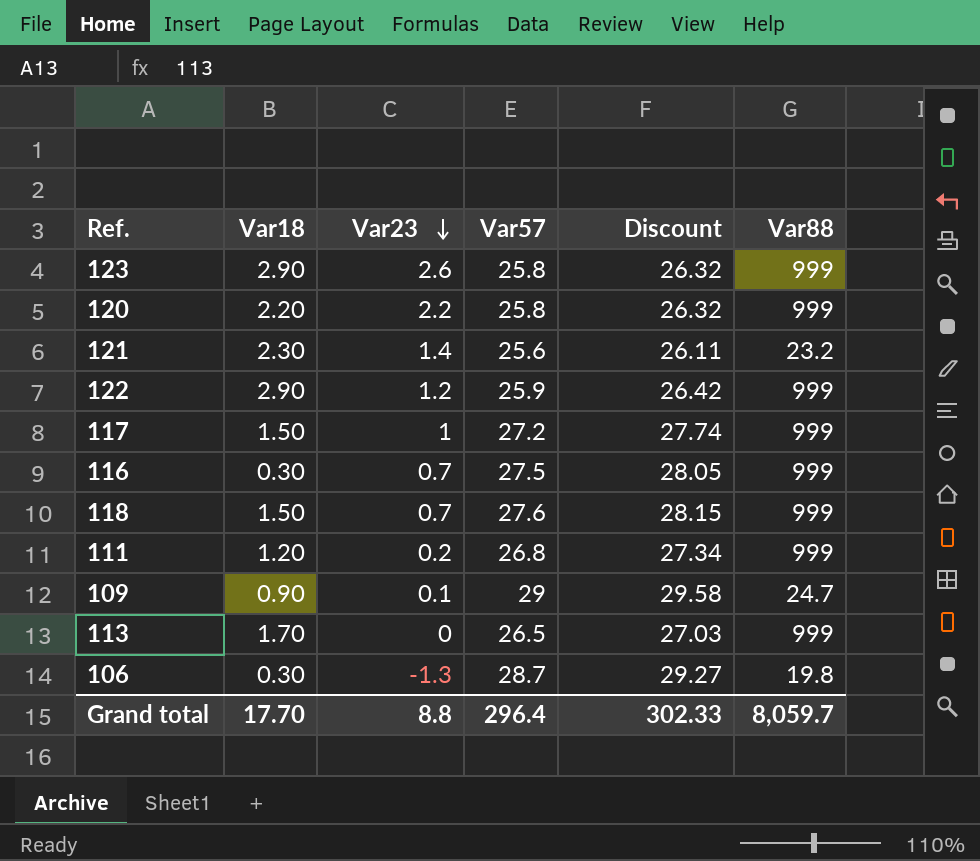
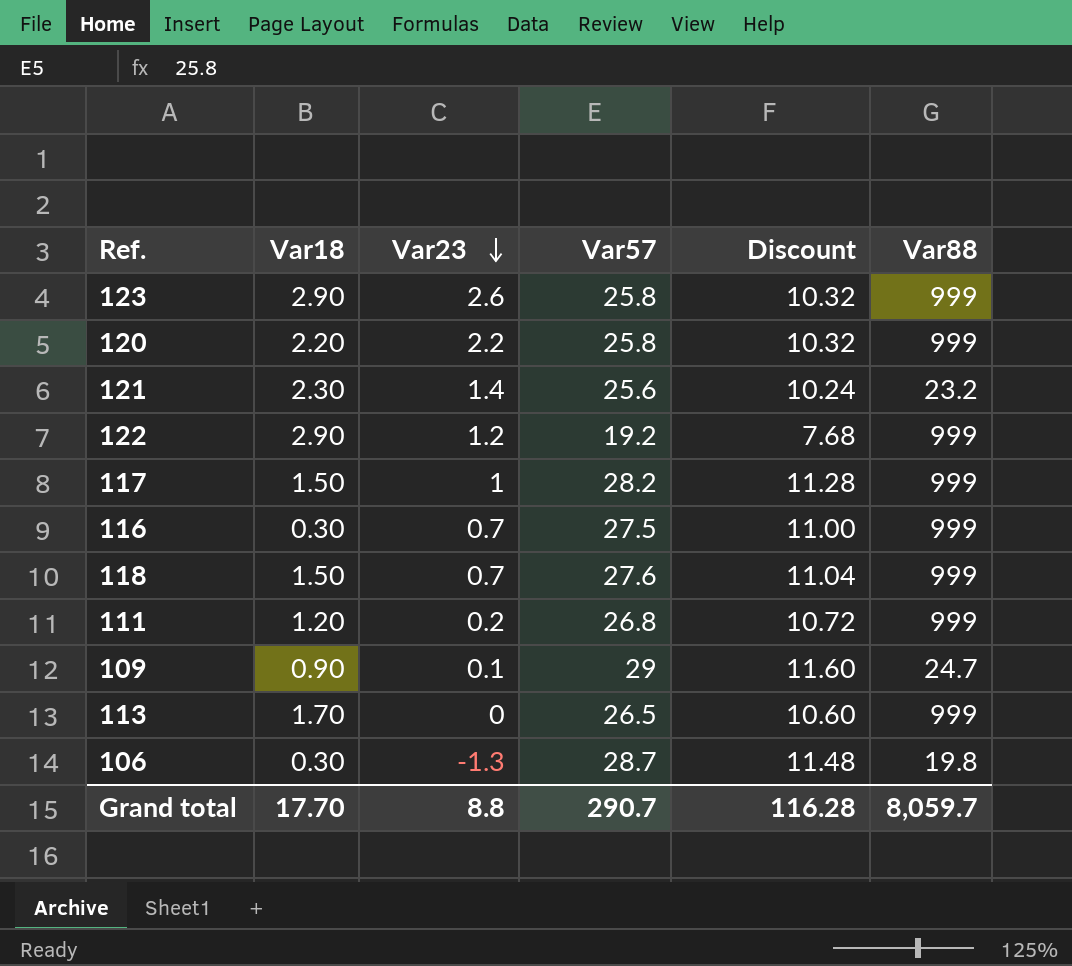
column Discount | formula: [Var57] * 1.02 -> [Var57] * 0.4
122 | Var57: 25.9 -> 19.2
117 | Var57: 27.2 -> 28.2
Grand total | Var57: 296.4 -> 290.7
Grand total | Discount: 302.33 -> 116.28

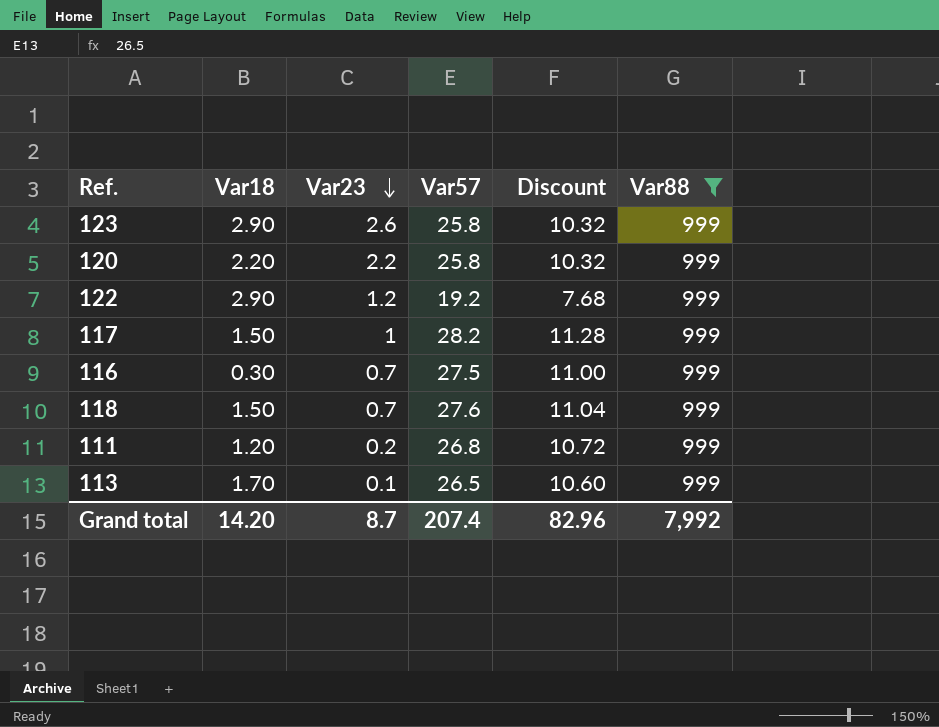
filter: none -> Var88 = 999
113 | Var23: 0 -> 0.1
Grand total | Var18: 17.70 -> 14.20
Grand total | Var23: 8.8 -> 8.7
Grand total | Var57: 290.7 -> 207.4
Grand total | Discount: 116.28 -> 82.96
Grand total | Var88: 8,059.7 -> 7,992

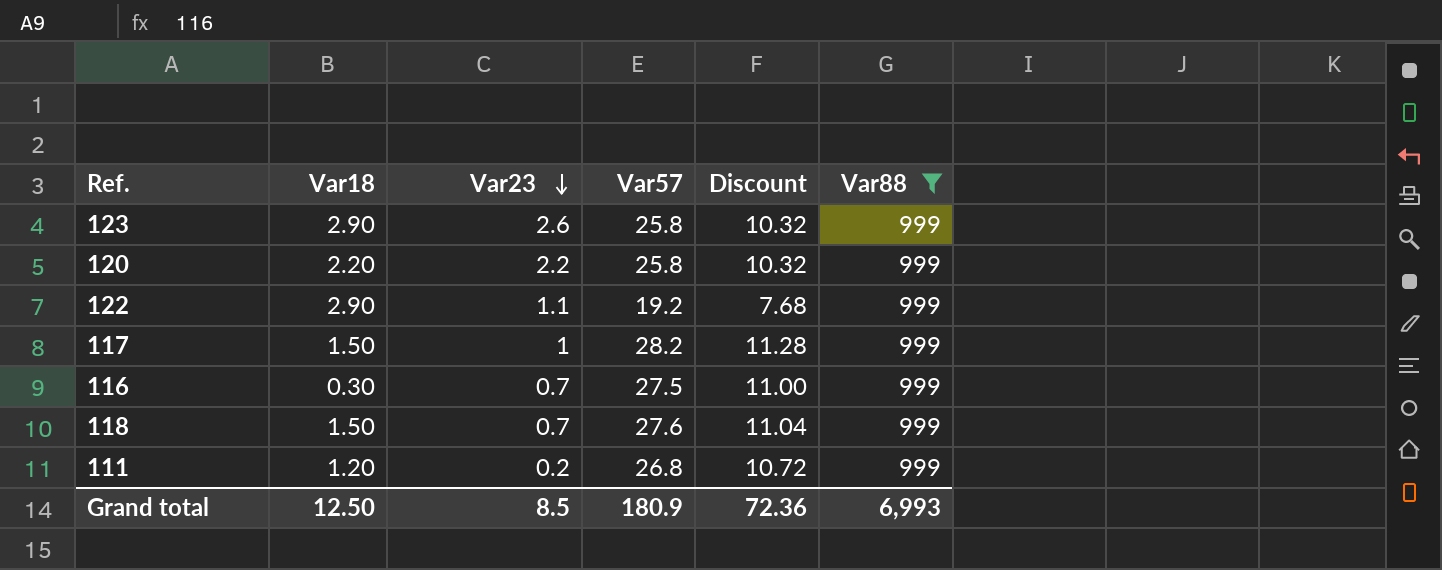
row 113: 1.70 | 0.1 | 26.5 | 10.60 | 999 -> none
122 | Var23: 1.2 -> 1.1
Grand total | Var18: 14.20 -> 12.50
Grand total | Var23: 8.7 -> 8.5
Grand total | Var57: 207.4 -> 180.9
Grand total | Discount: 82.96 -> 72.36
Grand total | Var88: 7,992 -> 6,993

